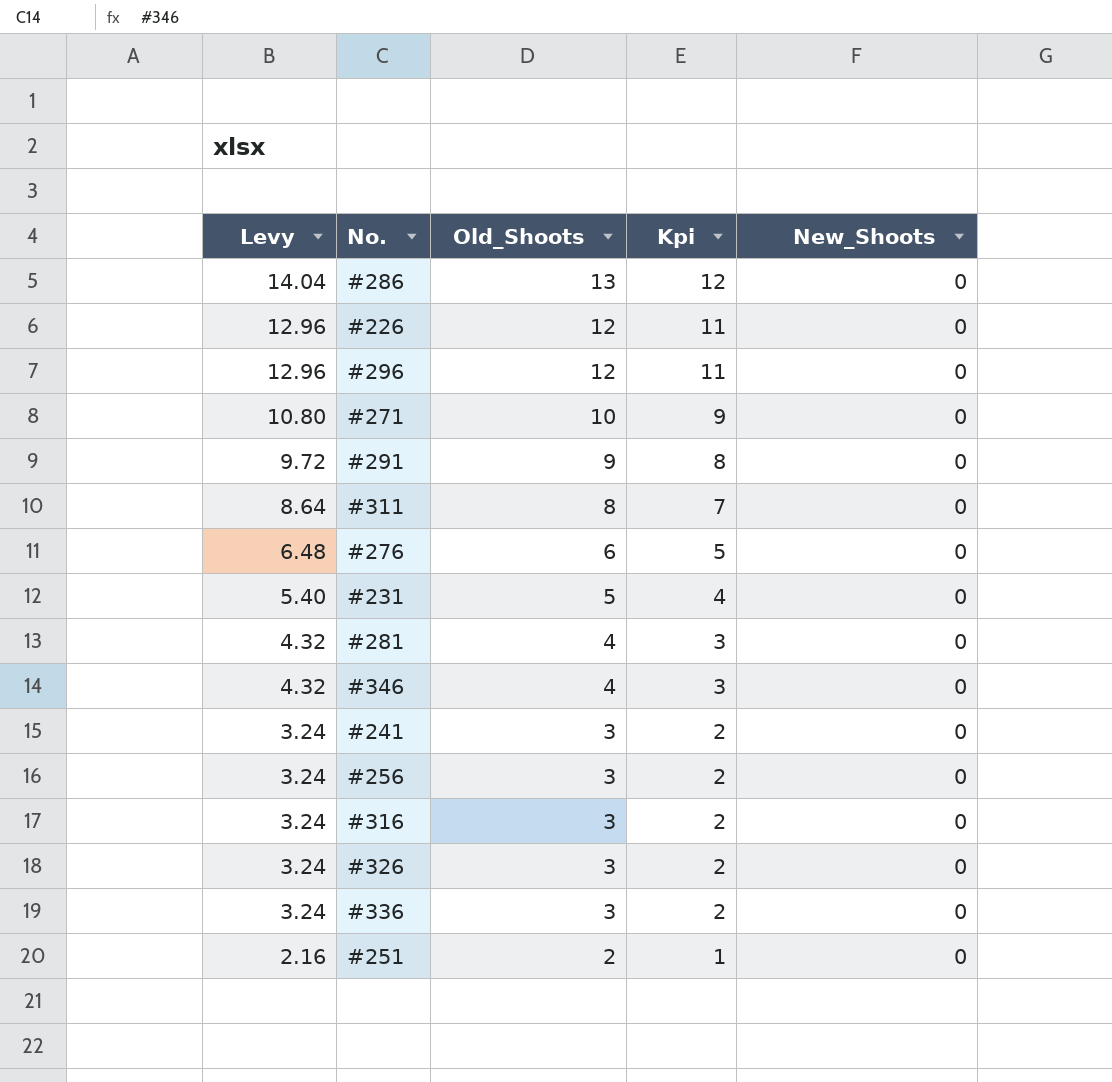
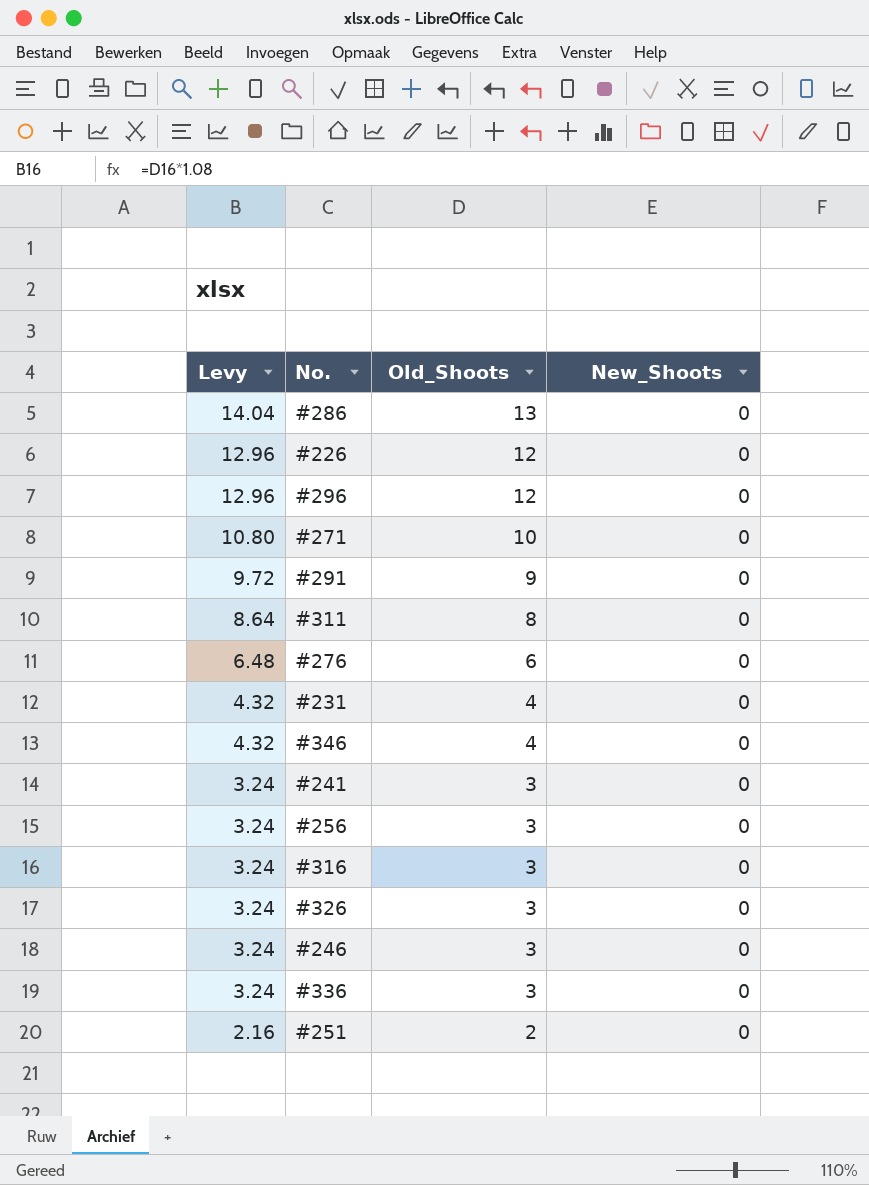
column Kpi | formula: [Old_Shoots] - 1 -> none
row #281: 4.32 | 4 | 3 | 0 -> none
#231 | Levy: 5.40 -> 4.32
#231 | Old_Shoots: 5 -> 4
row #246: none -> 3.24 | 3 | 0

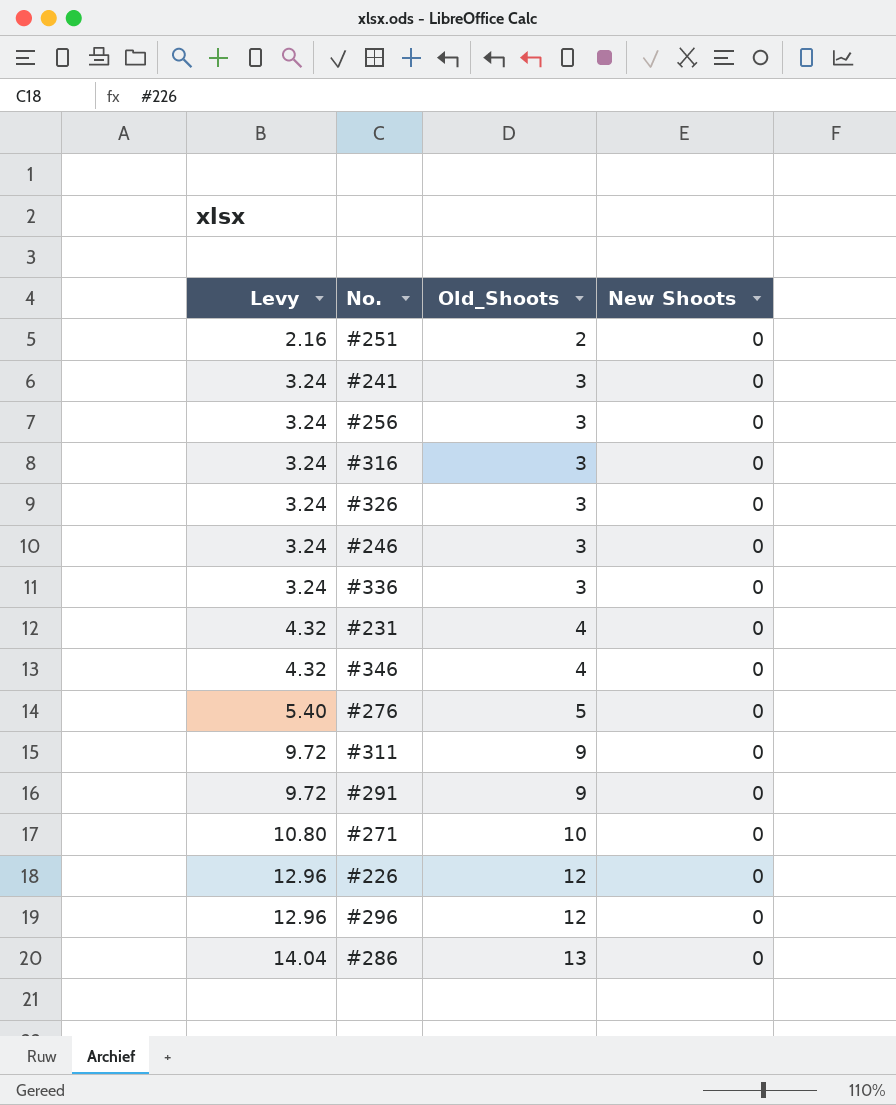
row order: Levy descending -> Levy ascending
column name: New_Shoots -> New Shoots
#276 | Levy: 6.48 -> 5.40
#276 | Old_Shoots: 6 -> 5
#311 | Levy: 8.64 -> 9.72
#311 | Old_Shoots: 8 -> 9

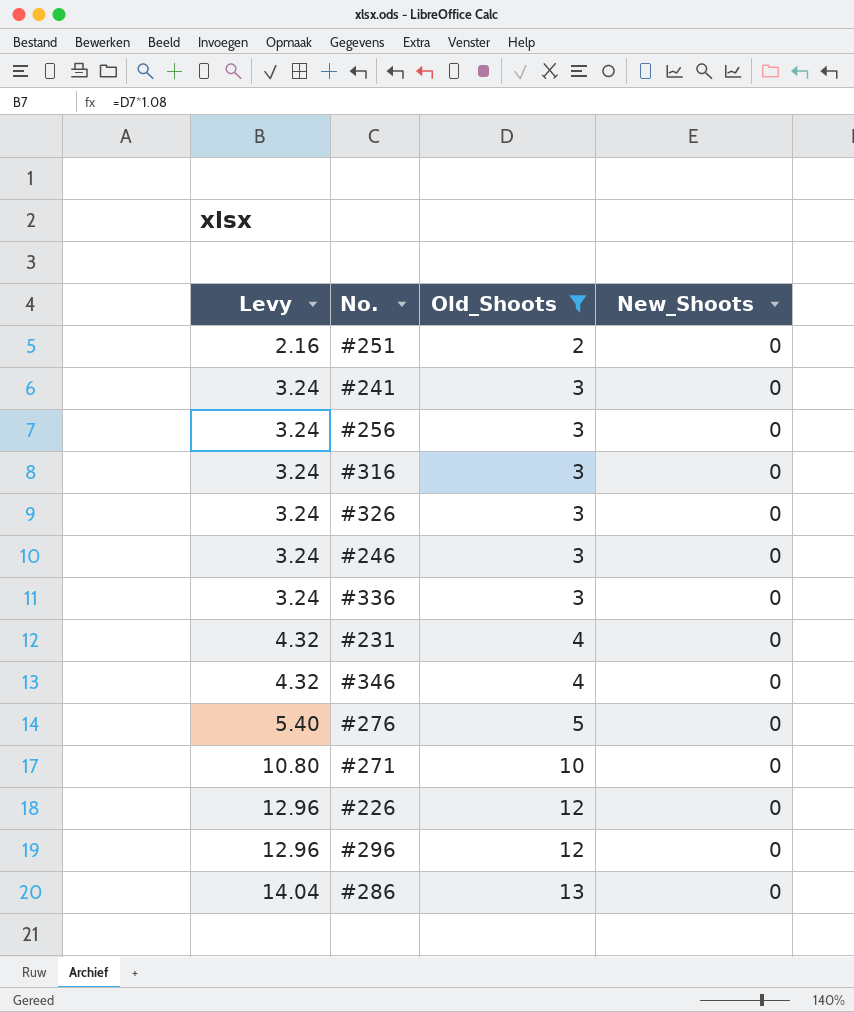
filter: none -> Old_Shoots != 9
column name: New Shoots -> New_Shoots

